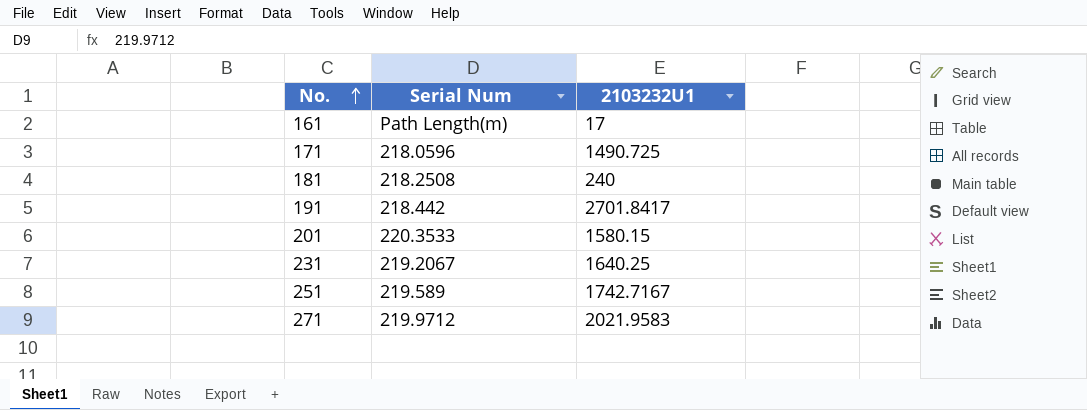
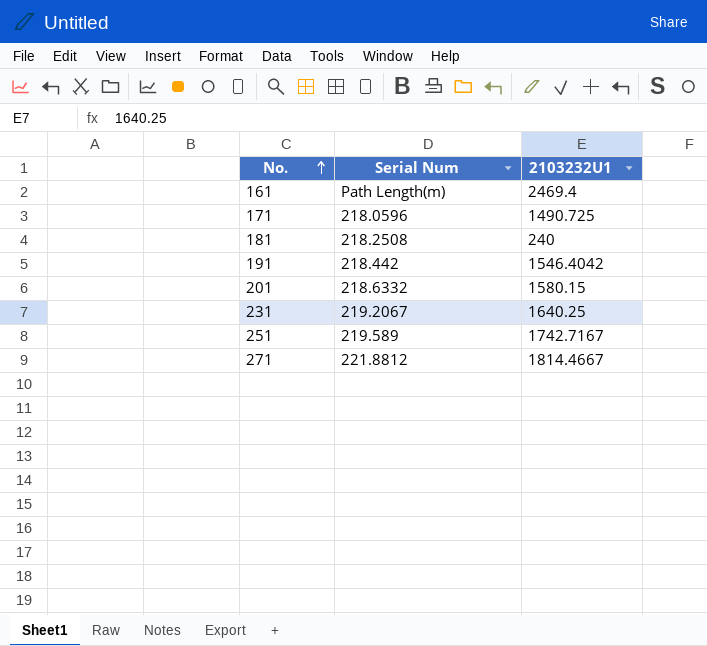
161 | 2103232U1: 17 -> 2469.4
191 | 2103232U1: 2701.8417 -> 1546.4042
201 | Serial Num: 220.3533 -> 218.6332
271 | Serial Num: 219.9712 -> 221.8812
271 | 2103232U1: 2021.9583 -> 1814.4667

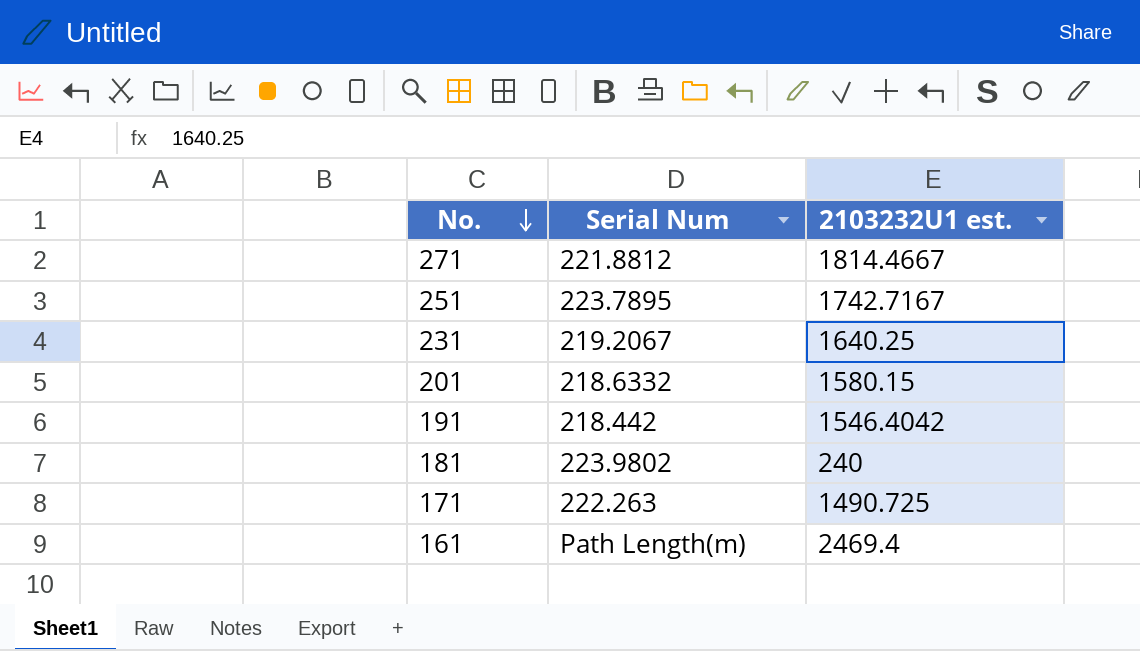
row order: No. ascending -> No. descending
column name: 2103232U1 -> 2103232U1 est.
251 | Serial Num: 219.589 -> 223.7895
181 | Serial Num: 218.2508 -> 223.9802
171 | Serial Num: 218.0596 -> 222.263

